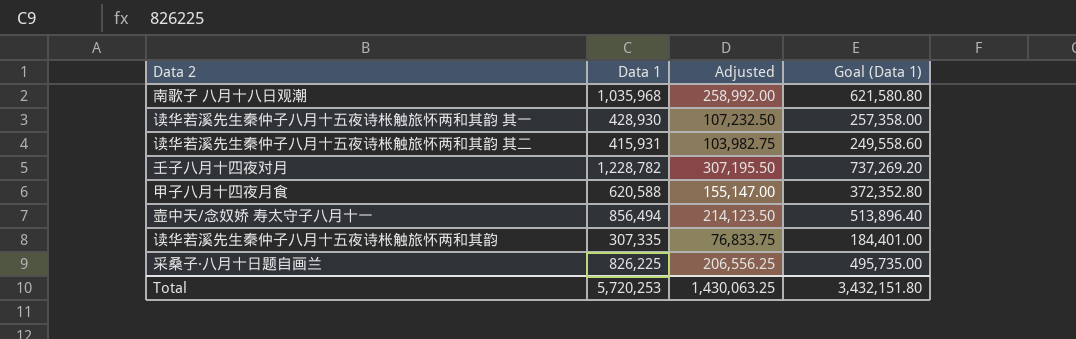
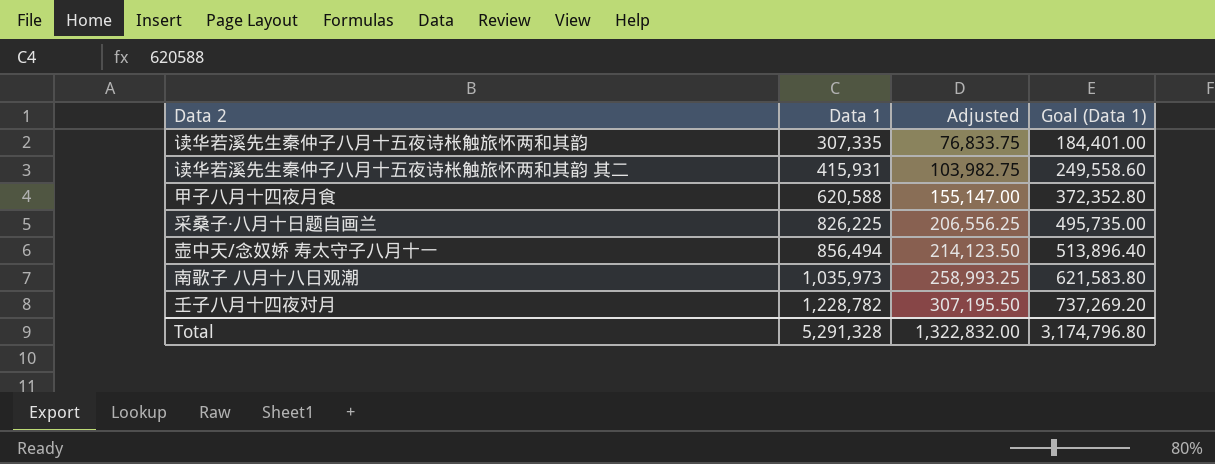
row order: none -> Data 1 ascending
row 读华若溪先生秦仲子八月十五夜诗枨触旅怀两和其韵 其一: 428,930 | 107,232.50 | 257,358.00 -> none
南歌子 八月十八日观潮 | Data 1: 1,035,968 -> 1,035,973
南歌子 八月十八日观潮 | Adjusted: 258,992.00 -> 258,993.25
南歌子 八月十八日观潮 | Goal (Data 1): 621,580.80 -> 621,583.80
Total | Data 1: 5,720,253 -> 5,291,328
Total | Adjusted: 1,430,063.25 -> 1,322,832.00
Total | Goal (Data 1): 3,432,151.80 -> 3,174,796.80

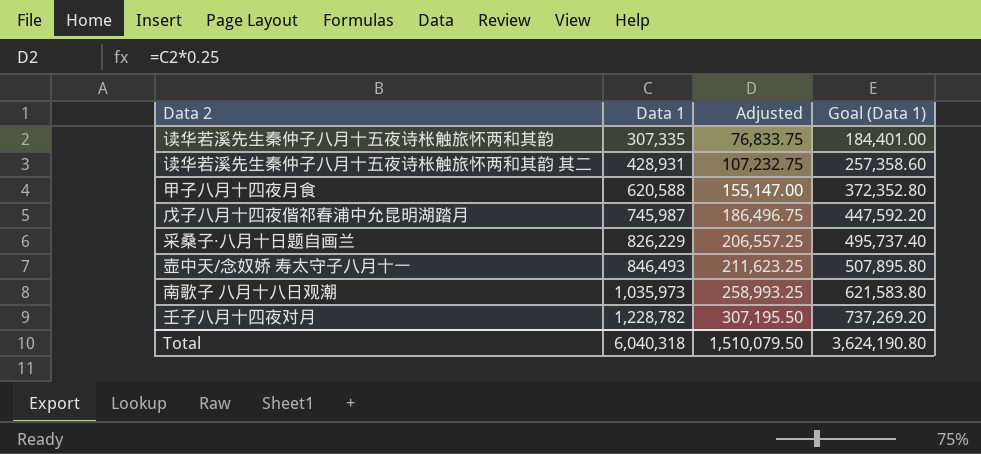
读华若溪先生秦仲子八月十五夜诗枨触旅怀两和其韵 其二 | Data 1: 415,931 -> 428,931
读华若溪先生秦仲子八月十五夜诗枨触旅怀两和其韵 其二 | Adjusted: 103,982.75 -> 107,232.75
读华若溪先生秦仲子八月十五夜诗枨触旅怀两和其韵 其二 | Goal (Data 1): 249,558.60 -> 257,358.60
row 戊子八月十四夜偕祁春浦中允昆明湖踏月: none -> 745,987 | 186,496.75 | 447,592.20
采桑子·八月十日题自画兰 | Data 1: 826,225 -> 826,229
采桑子·八月十日题自画兰 | Adjusted: 206,556.25 -> 206,557.25
采桑子·八月十日题自画兰 | Goal (Data 1): 495,735.00 -> 495,737.40
壶中天/念奴娇 寿太守子八月十一 | Data 1: 856,494 -> 846,493
壶中天/念奴娇 寿太守子八月十一 | Adjusted: 214,123.50 -> 211,623.25
壶中天/念奴娇 寿太守子八月十一 | Goal (Data 1): 513,896.40 -> 507,895.80
Total | Data 1: 5,291,328 -> 6,040,318
Total | Adjusted: 1,322,832.00 -> 1,510,079.50
Total | Goal (Data 1): 3,174,796.80 -> 3,624,190.80

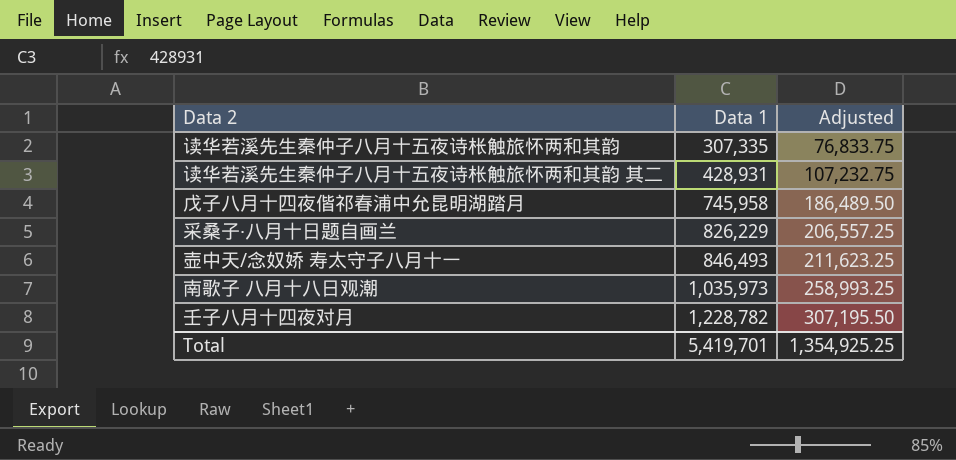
column Goal (Data 1) | formula: [Data 1] * 0.6 -> none
row 甲子八月十四夜月食: 620,588 | 155,147.00 | 372,352.80 -> none
戊子八月十四夜偕祁春浦中允昆明湖踏月 | Data 1: 745,987 -> 745,958
戊子八月十四夜偕祁春浦中允昆明湖踏月 | Adjusted: 186,496.75 -> 186,489.50
Total | Data 1: 6,040,318 -> 5,419,701
Total | Adjusted: 1,510,079.50 -> 1,354,925.25

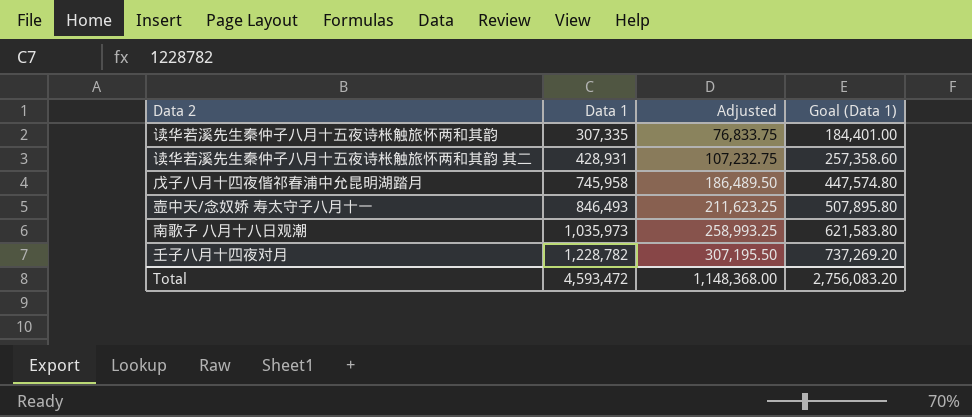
column Goal (Data 1) | formula: none -> [Data 1] * 0.6
row 采桑子·八月十日题自画兰: 826,229 | 206,557.25 -> none
Total | Data 1: 5,419,701 -> 4,593,472
Total | Adjusted: 1,354,925.25 -> 1,148,368.00

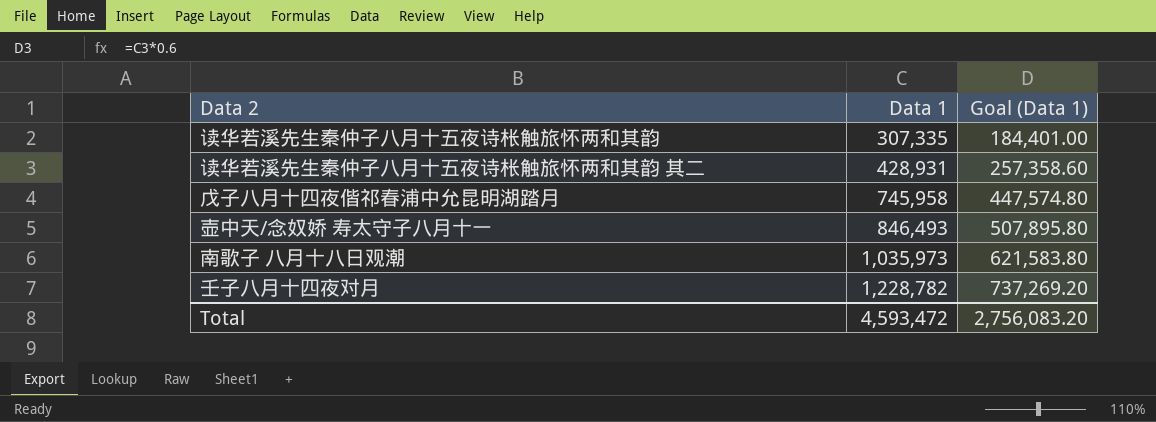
column Adjusted | formula: [Data 1] * 0.25 -> none

